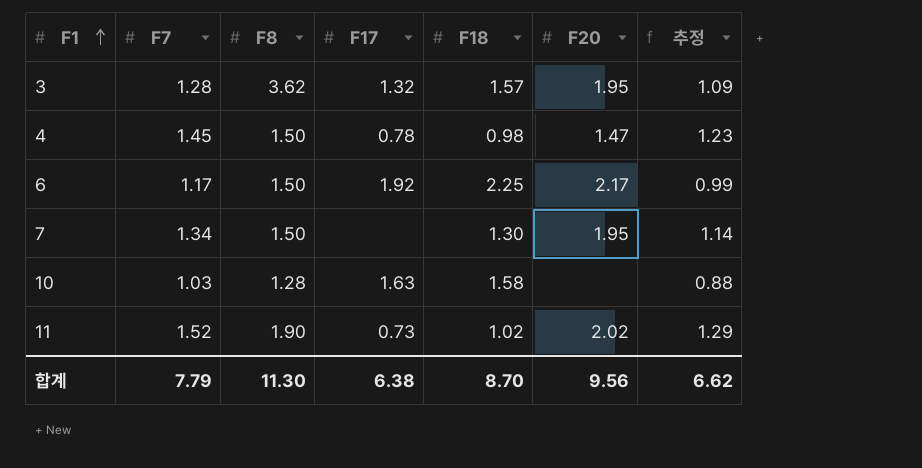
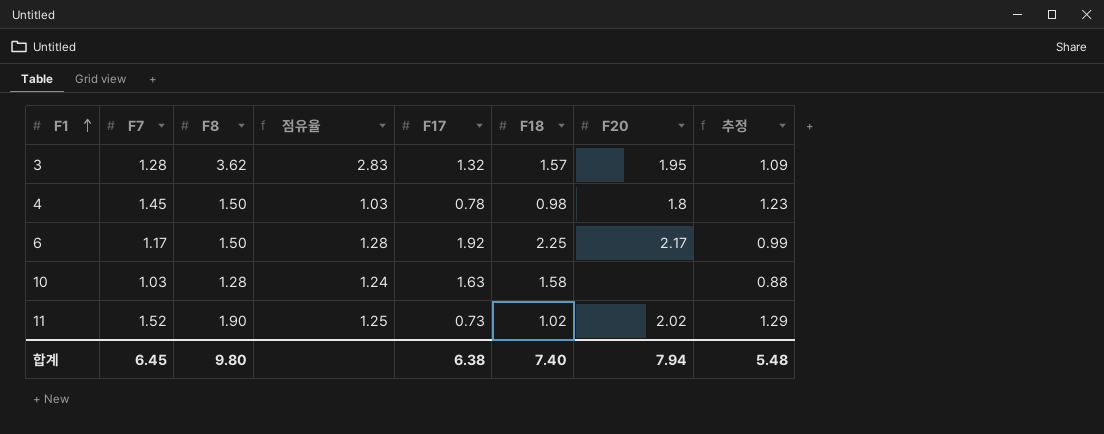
column 점유율 | formula: none -> [F8] / [F7]
row 7: 1.34 | 1.50 | none | 1.30 | 1.95 | 1.14 -> none
4 | F20: 1.47 -> 1.8
합계 | F7: 7.79 -> 6.45
합계 | F8: 11.30 -> 9.80
합계 | F18: 8.70 -> 7.40
합계 | F20: 9.56 -> 7.94
합계 | 추정: 6.62 -> 5.48

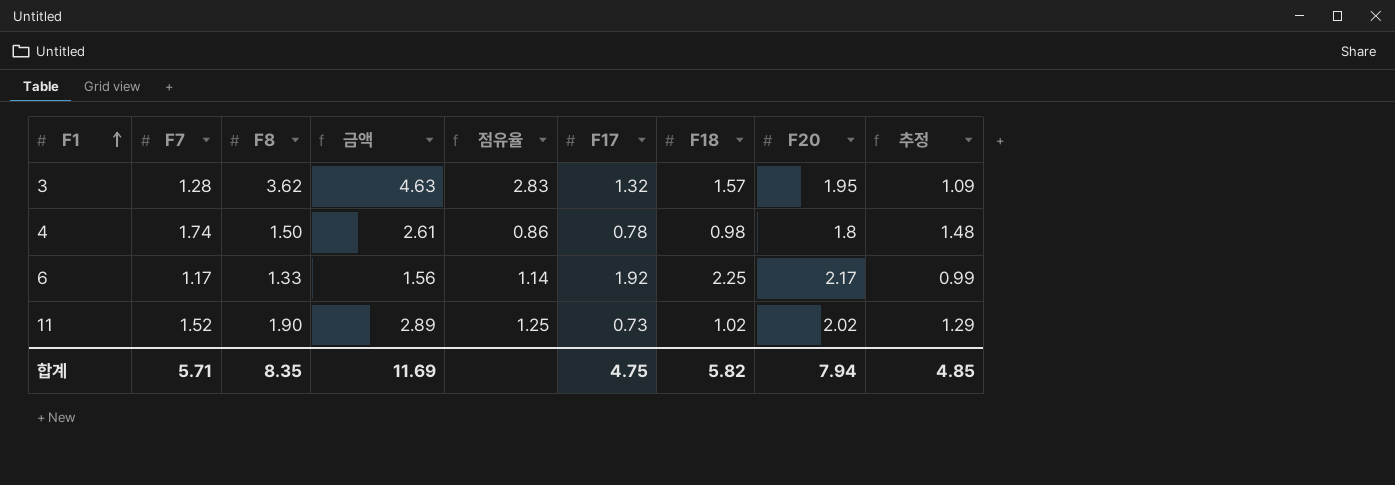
column 금액 | formula: none -> [F7] * [F8]
row 10: 1.03 | 1.28 | 1.24 | 1.63 | 1.58 | none | 0.88 -> none
4 | F7: 1.45 -> 1.74
4 | 점유율: 1.03 -> 0.86
4 | 추정: 1.23 -> 1.48
6 | F8: 1.50 -> 1.33
6 | 점유율: 1.28 -> 1.14
합계 | F7: 6.45 -> 5.71
합계 | F8: 9.80 -> 8.35
합계 | F17: 6.38 -> 4.75
합계 | F18: 7.40 -> 5.82
합계 | 추정: 5.48 -> 4.85

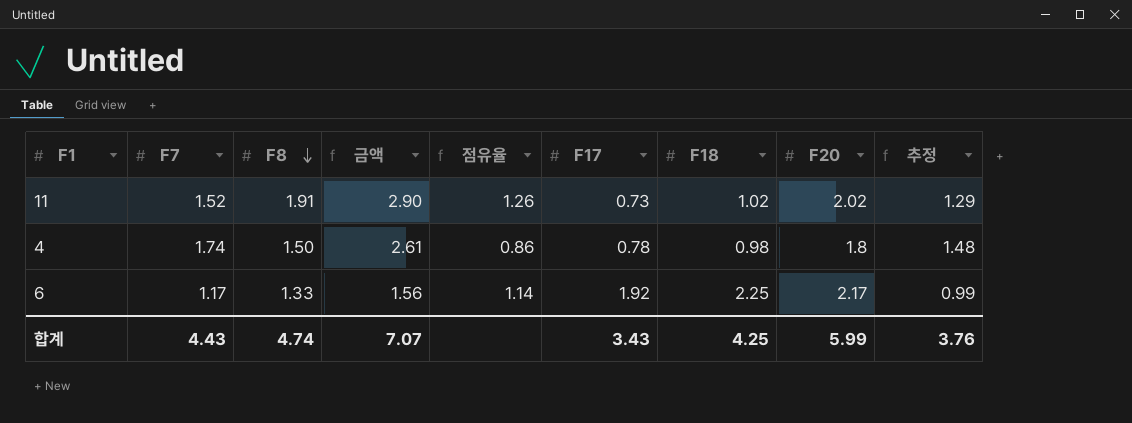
row order: F1 ascending -> F8 descending
row 3: 1.28 | 3.62 | 4.63 | 2.83 | 1.32 | 1.57 | 1.95 | 1.09 -> none
11 | F8: 1.90 -> 1.91
11 | 금액: 2.89 -> 2.90
11 | 점유율: 1.25 -> 1.26
합계 | F7: 5.71 -> 4.43
합계 | F8: 8.35 -> 4.74
합계 | 금액: 11.69 -> 7.07
합계 | F17: 4.75 -> 3.43
합계 | F18: 5.82 -> 4.25
합계 | F20: 7.94 -> 5.99
합계 | 추정: 4.85 -> 3.76

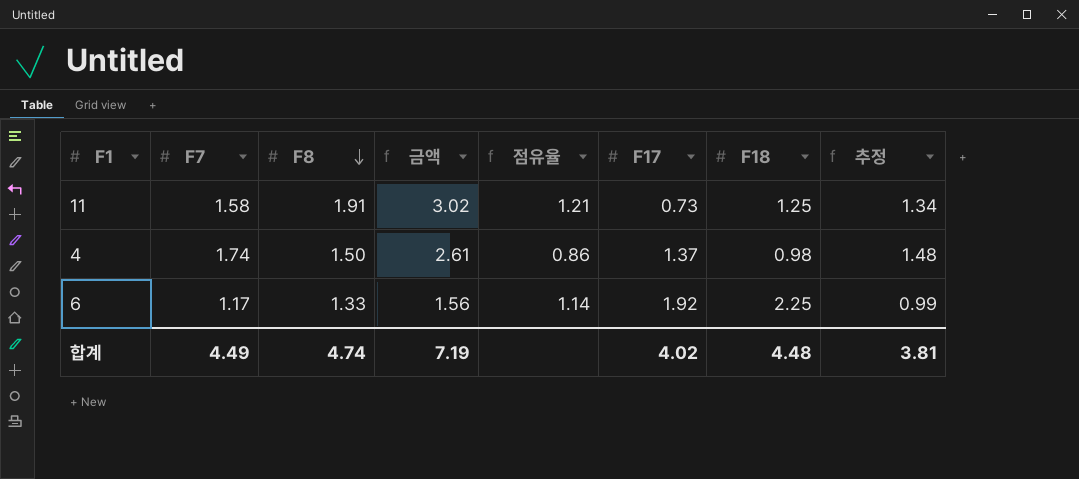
column F20 | position: 8 -> none
11 | F7: 1.52 -> 1.58
11 | 금액: 2.90 -> 3.02
11 | 점유율: 1.26 -> 1.21
11 | F18: 1.02 -> 1.25
11 | 추정: 1.29 -> 1.34
4 | F17: 0.78 -> 1.37
합계 | F7: 4.43 -> 4.49
합계 | 금액: 7.07 -> 7.19
합계 | F17: 3.43 -> 4.02
합계 | F18: 4.25 -> 4.48
합계 | 추정: 3.76 -> 3.81

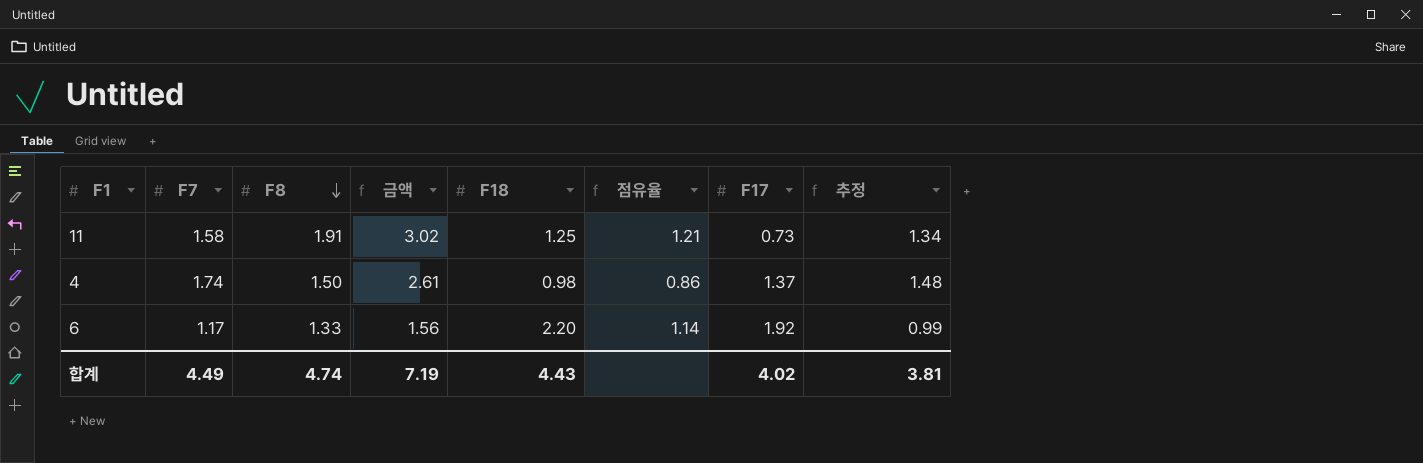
column F18 | position: 7 -> 5
6 | F18: 2.25 -> 2.20
합계 | F18: 4.48 -> 4.43

